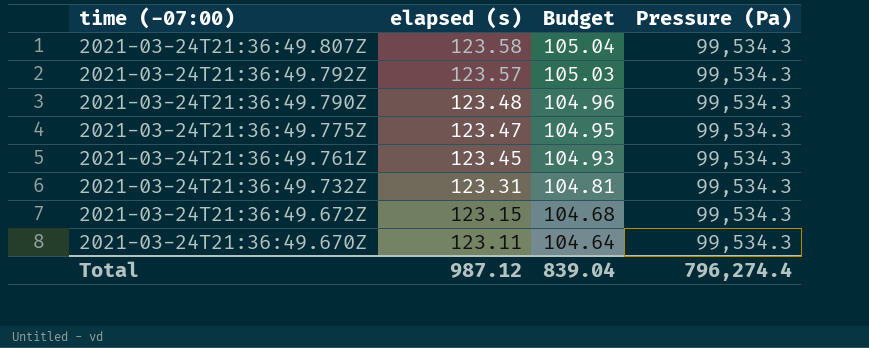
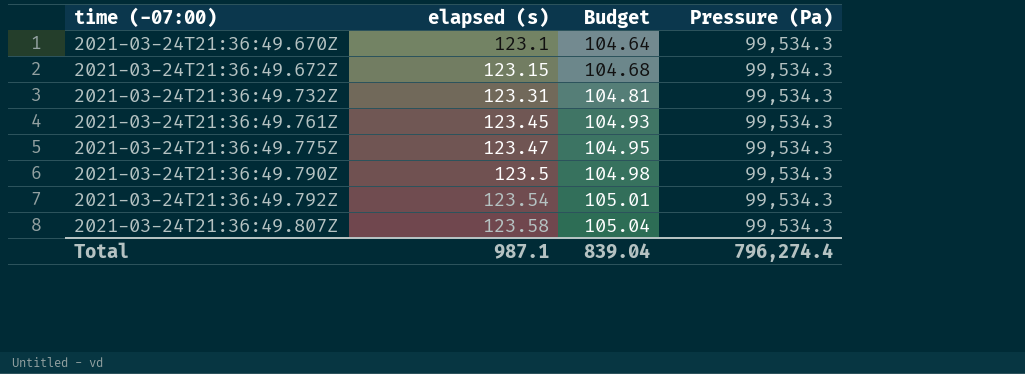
row order: time (-07:00) descending -> time (-07:00) ascending
2021-03-24T21:36:49.670Z | elapsed (s): 123.11 -> 123.1
2021-03-24T21:36:49.790Z | elapsed (s): 123.48 -> 123.5
2021-03-24T21:36:49.790Z | Budget: 104.96 -> 104.98
2021-03-24T21:36:49.792Z | elapsed (s): 123.57 -> 123.54
2021-03-24T21:36:49.792Z | Budget: 105.03 -> 105.01
Total | elapsed (s): 987.12 -> 987.1

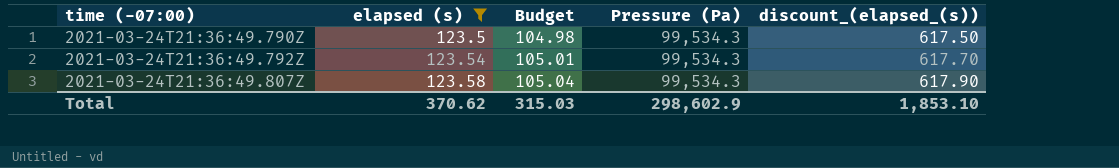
filter: none -> elapsed (s) >= 123.5
column discount_(elapsed_(s)) | formula: none -> [elapsed (s)] * 5
Total | elapsed (s): 987.1 -> 370.62
Total | Budget: 839.04 -> 315.03
Total | Pressure (Pa): 796,274.4 -> 298,602.9

